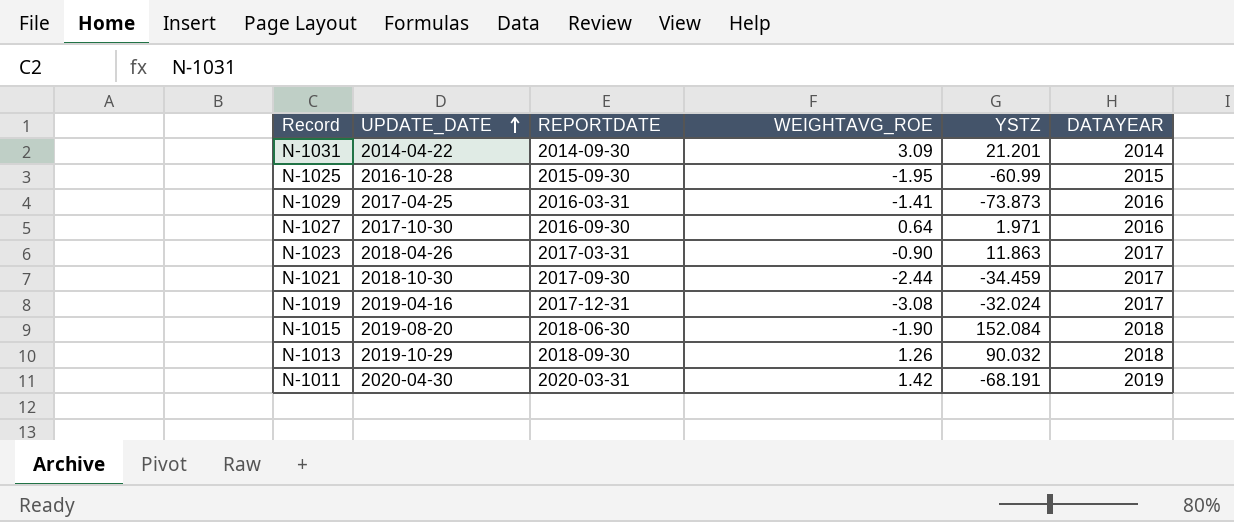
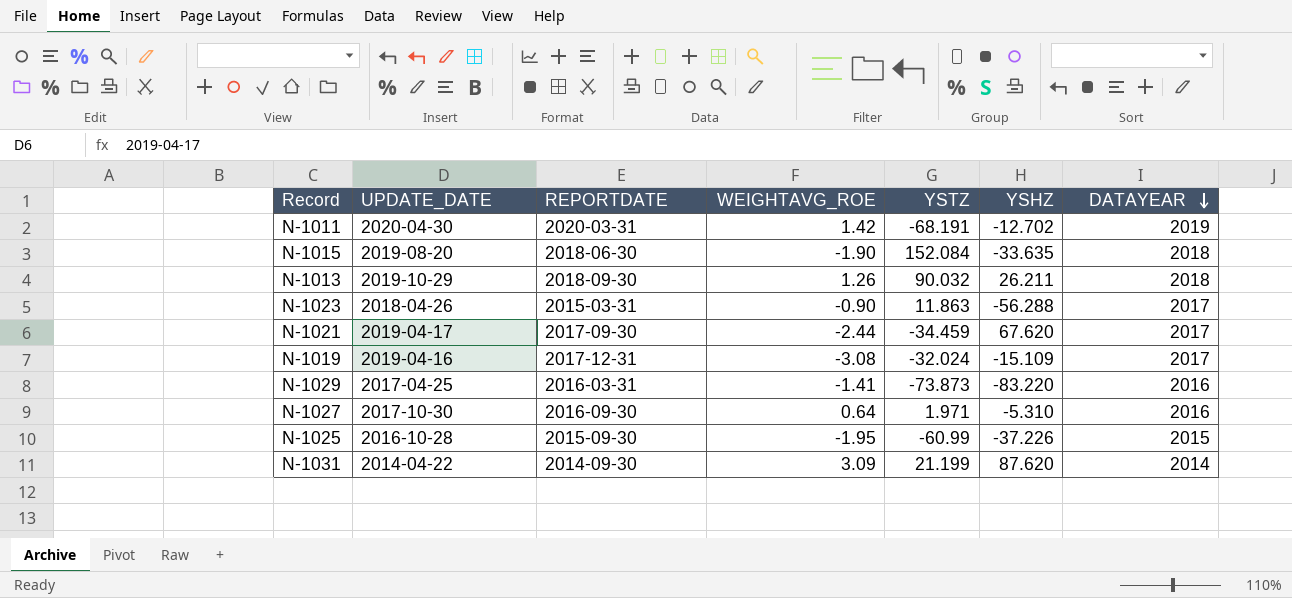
row order: UPDATE_DATE ascending -> DATAYEAR descending
column YSHZ | position: none -> 6
N-1023 | REPORTDATE: 2017-03-31 -> 2015-03-31
N-1021 | UPDATE_DATE: 2018-10-30 -> 2019-04-17
N-1031 | YSTZ: 21.201 -> 21.199

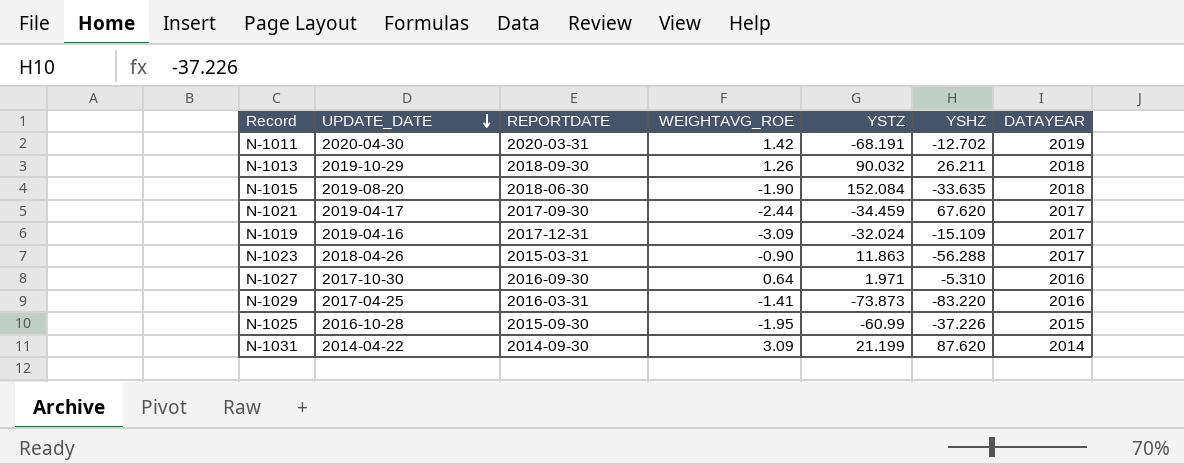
row order: DATAYEAR descending -> UPDATE_DATE descending
N-1019 | WEIGHTAVG_ROE: -3.08 -> -3.09

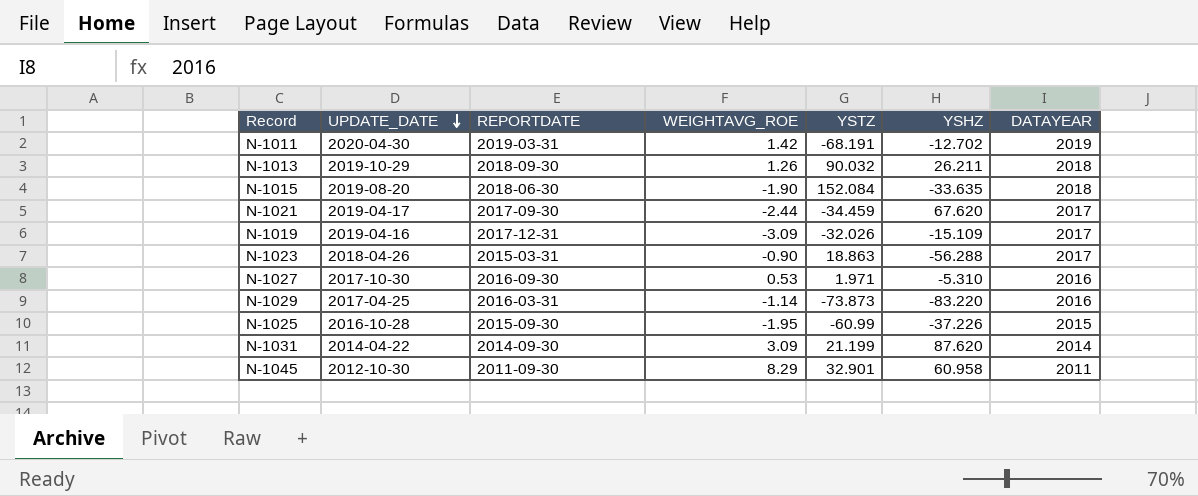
N-1011 | REPORTDATE: 2020-03-31 -> 2019-03-31
N-1019 | YSTZ: -32.024 -> -32.026
N-1023 | YSTZ: 11.863 -> 18.863
N-1027 | WEIGHTAVG_ROE: 0.64 -> 0.53
N-1029 | WEIGHTAVG_ROE: -1.41 -> -1.14
row N-1045: none -> 2012-10-30 | 2011-09-30 | 8.29 | 32.901 | 60.958 | 2011

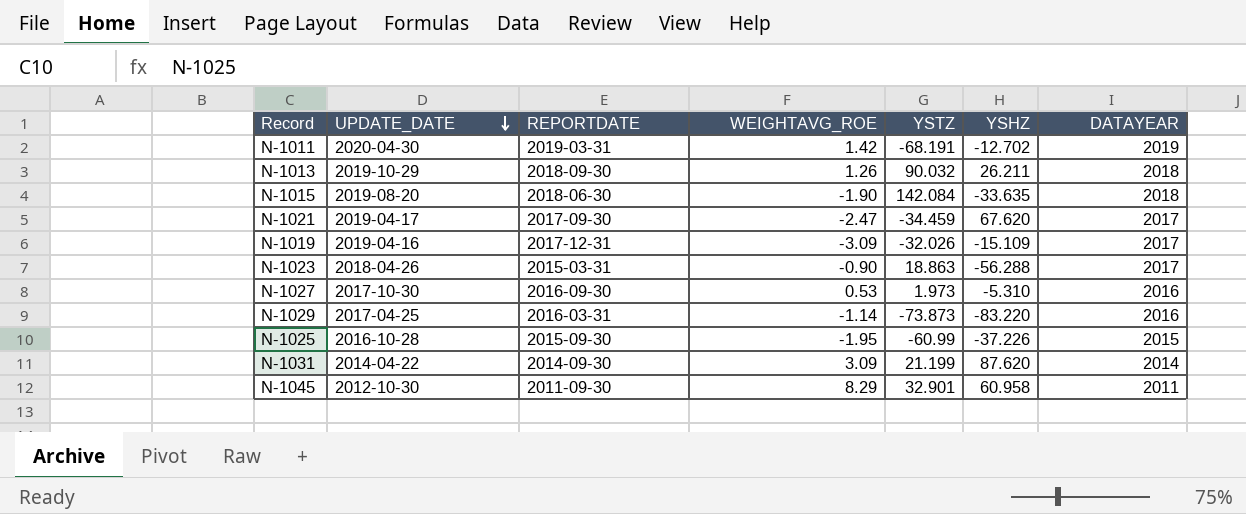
N-1015 | YSTZ: 152.084 -> 142.084
N-1021 | WEIGHTAVG_ROE: -2.44 -> -2.47
N-1027 | YSTZ: 1.971 -> 1.973

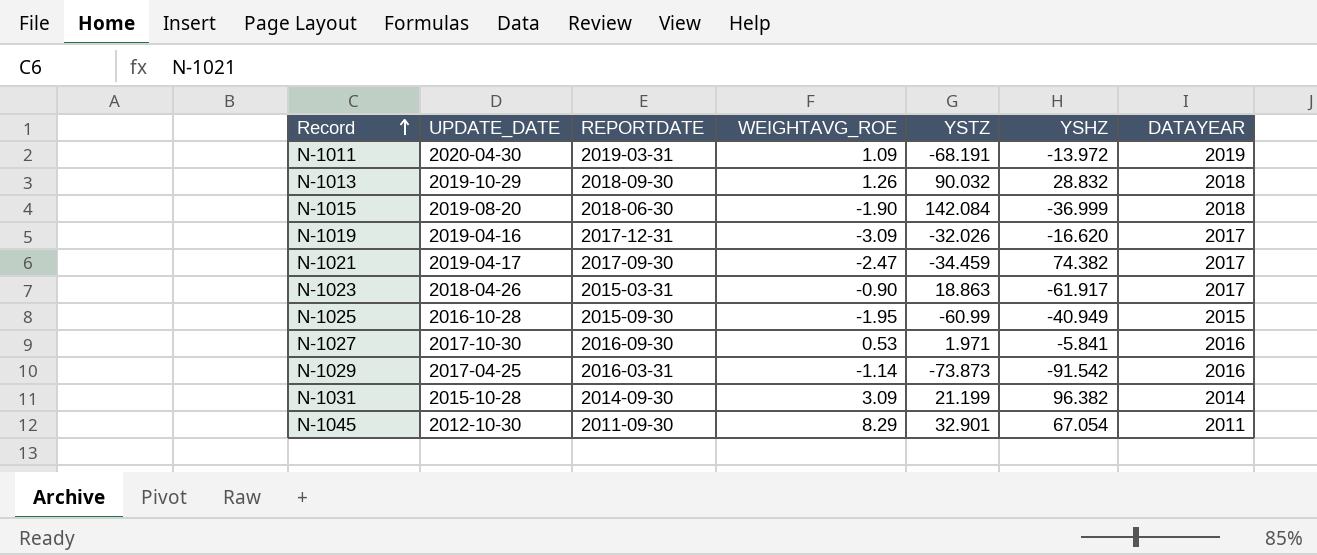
row order: UPDATE_DATE descending -> Record ascending
N-1011 | WEIGHTAVG_ROE: 1.42 -> 1.09
N-1011 | YSHZ: -12.702 -> -13.972
N-1013 | YSHZ: 26.211 -> 28.832
N-1015 | YSHZ: -33.635 -> -36.999
N-1019 | YSHZ: -15.109 -> -16.620
N-1021 | YSHZ: 67.620 -> 74.382
N-1023 | YSHZ: -56.288 -> -61.917
N-1025 | YSHZ: -37.226 -> -40.949
N-1027 | YSTZ: 1.973 -> 1.971
N-1027 | YSHZ: -5.310 -> -5.841
N-1029 | YSHZ: -83.220 -> -91.542
N-1031 | UPDATE_DATE: 2014-04-22 -> 2015-10-28
N-1031 | YSHZ: 87.620 -> 96.382
N-1045 | YSHZ: 60.958 -> 67.054

